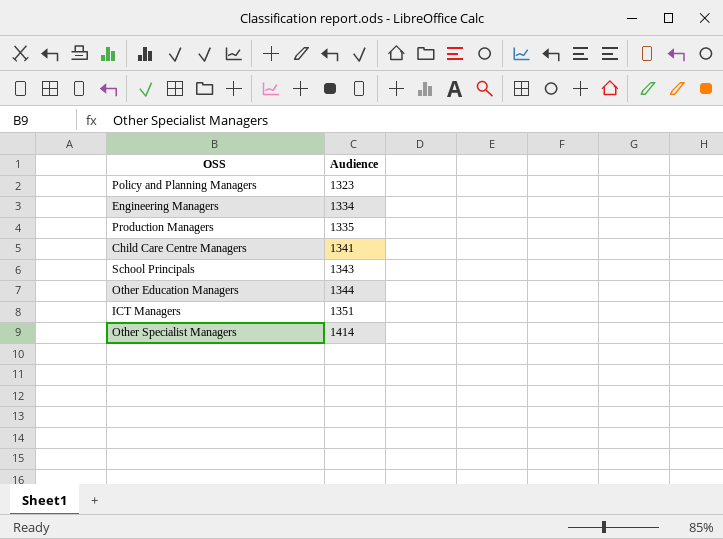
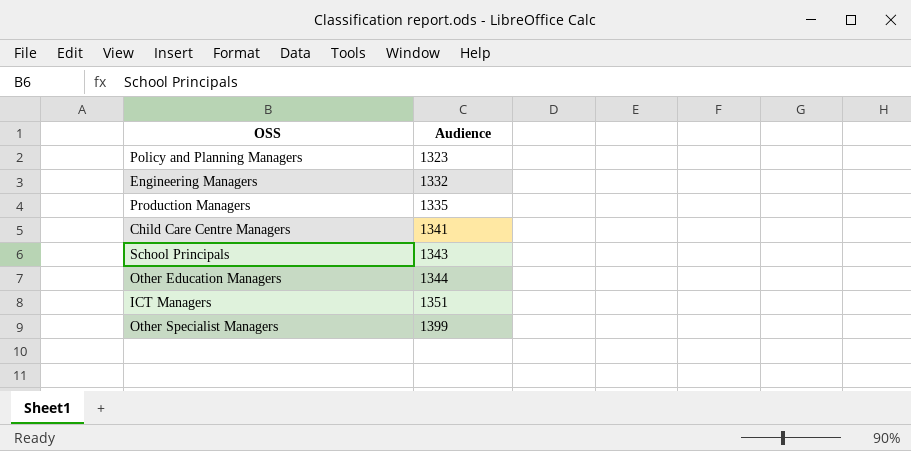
Engineering Managers | Audience: 1334 -> 1332
Other Specialist Managers | Audience: 1414 -> 1399

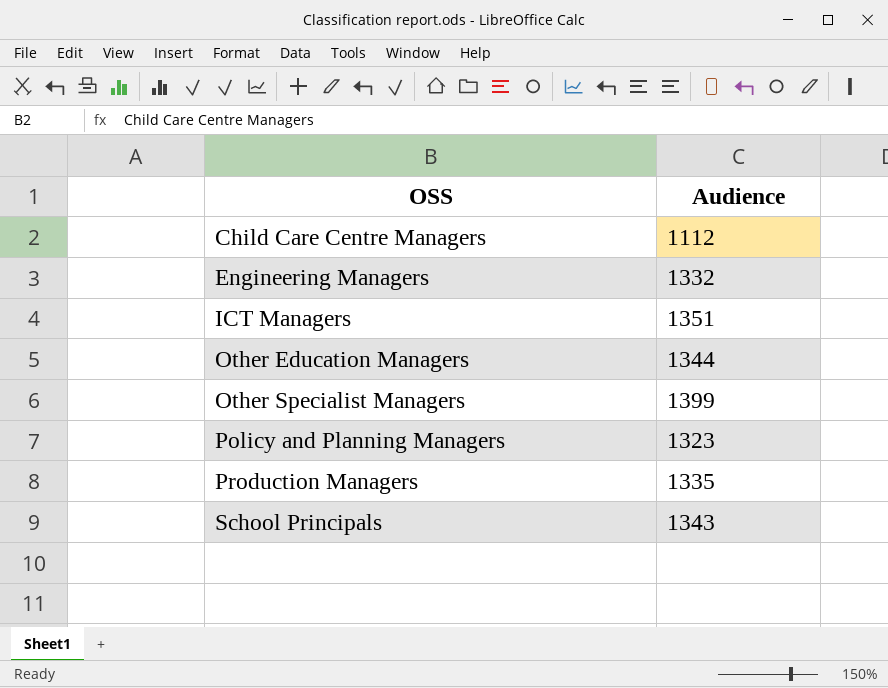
row order: Audience ascending -> OSS ascending
Child Care Centre Managers | Audience: 1341 -> 1112

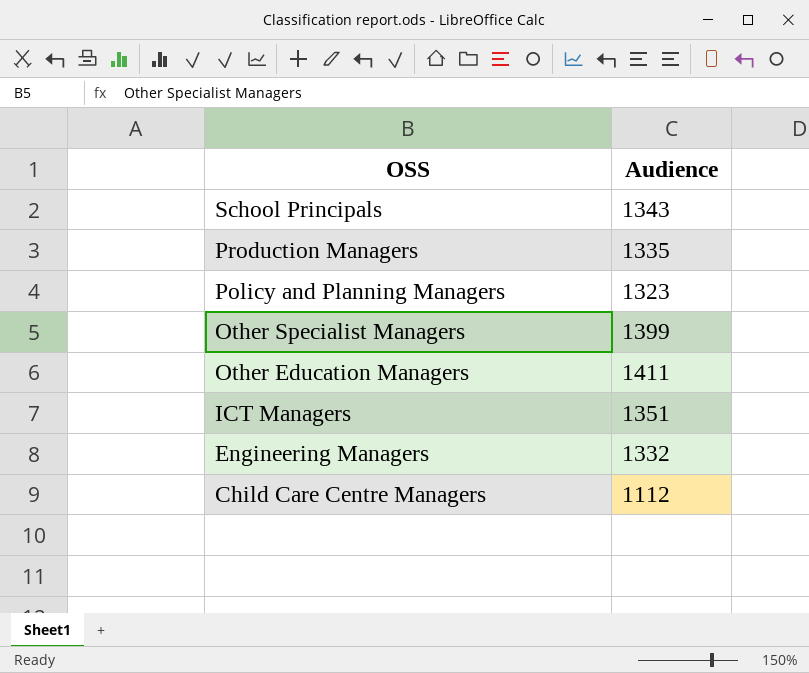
row order: OSS ascending -> OSS descending
Other Education Managers | Audience: 1344 -> 1411

